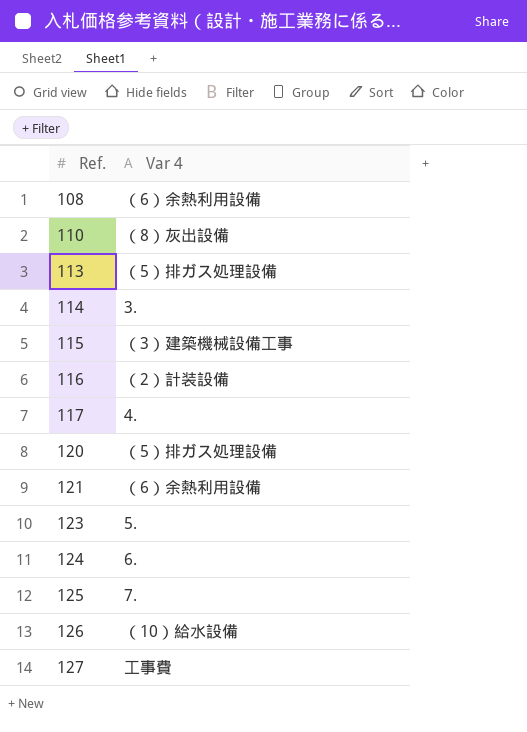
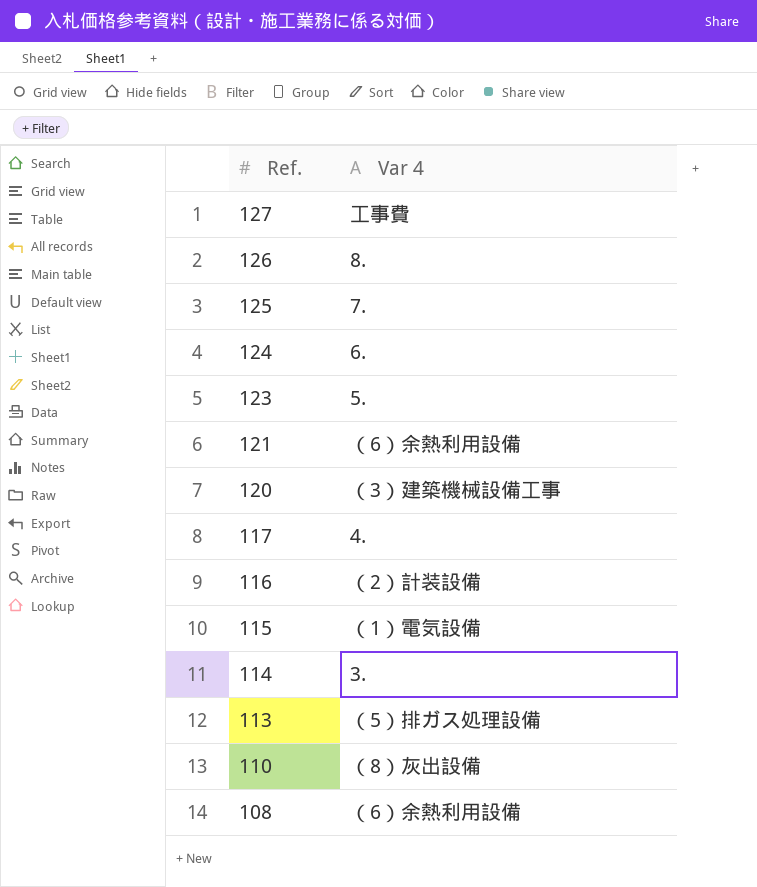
row order: Ref. ascending -> Ref. descending
126 | Var 4: （10）給水設備 -> 8.
120 | Var 4: （5）排ガス処理設備 -> （3）建築機械設備工事
115 | Var 4: （3）建築機械設備工事 -> （1）電気設備

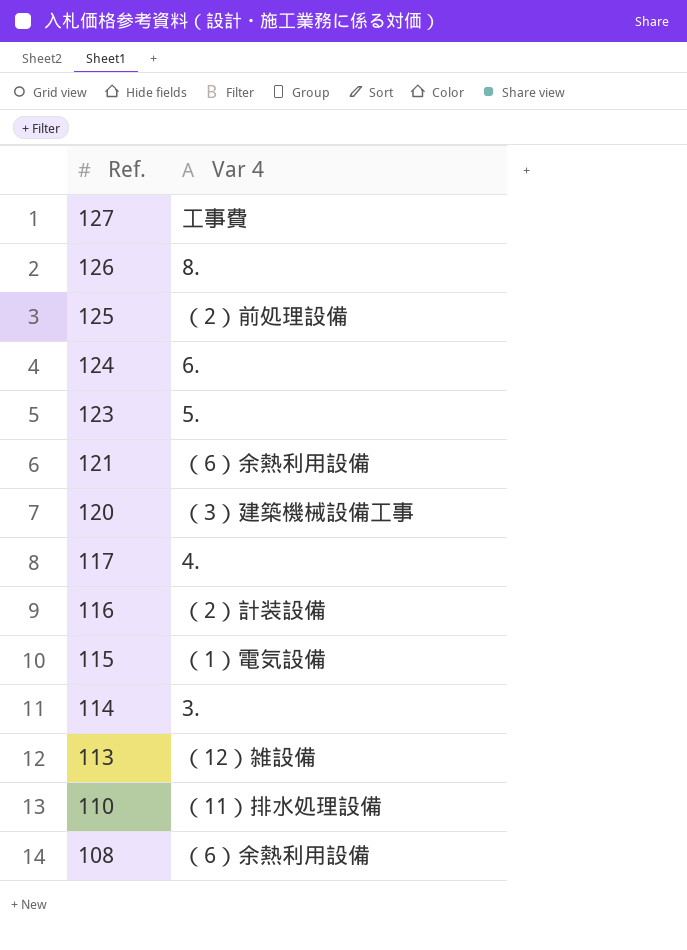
125 | Var 4: 7. -> （2）前処理設備
113 | Var 4: （5）排ガス処理設備 -> （12）雑設備
110 | Var 4: （8）灰出設備 -> （11）排水処理設備

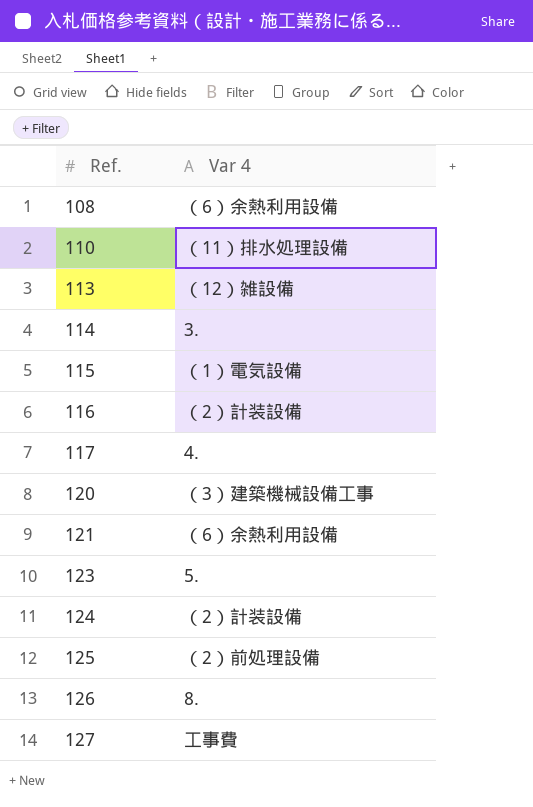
row order: Ref. descending -> Ref. ascending
124 | Var 4: 6. -> （2）計装設備

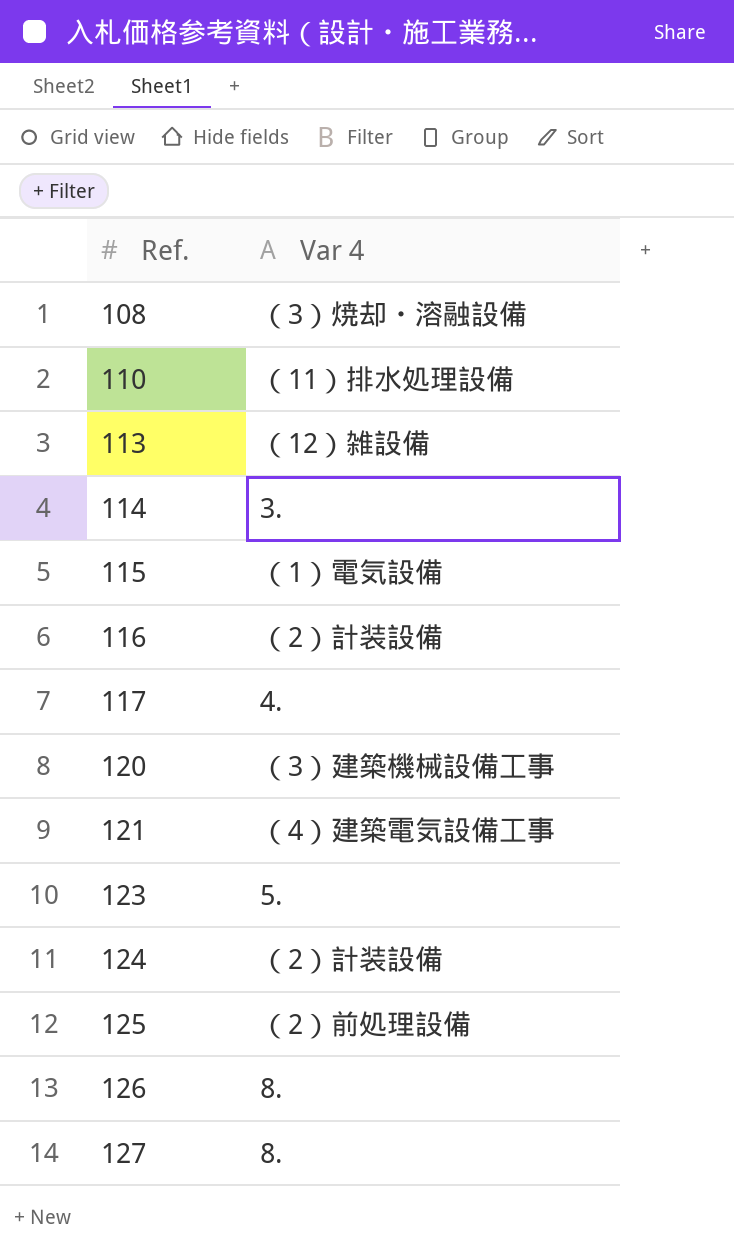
108 | Var 4: （6）余熱利用設備 -> （3）焼却・溶融設備
121 | Var 4: （6）余熱利用設備 -> （4）建築電気設備工事
127 | Var 4: 工事費 -> 8.

